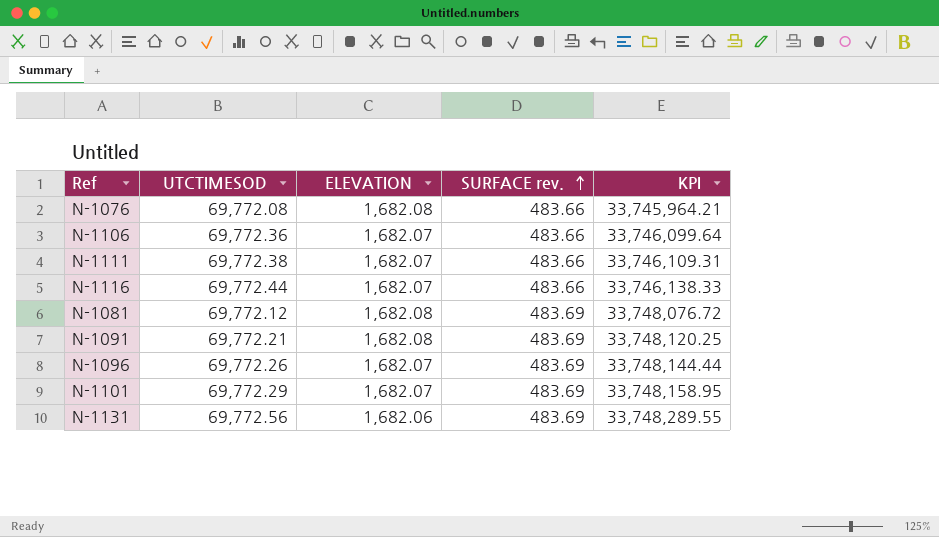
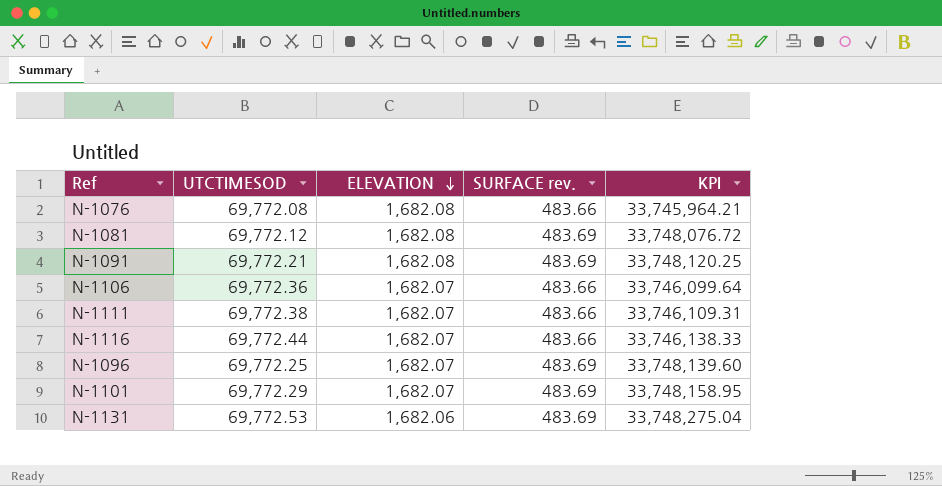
row order: SURFACE rev. ascending -> ELEVATION descending
N-1096 | UTCTIMESOD: 69,772.26 -> 69,772.25
N-1096 | KPI: 33,748,144.44 -> 33,748,139.60
N-1131 | UTCTIMESOD: 69,772.56 -> 69,772.53
N-1131 | KPI: 33,748,289.55 -> 33,748,275.04

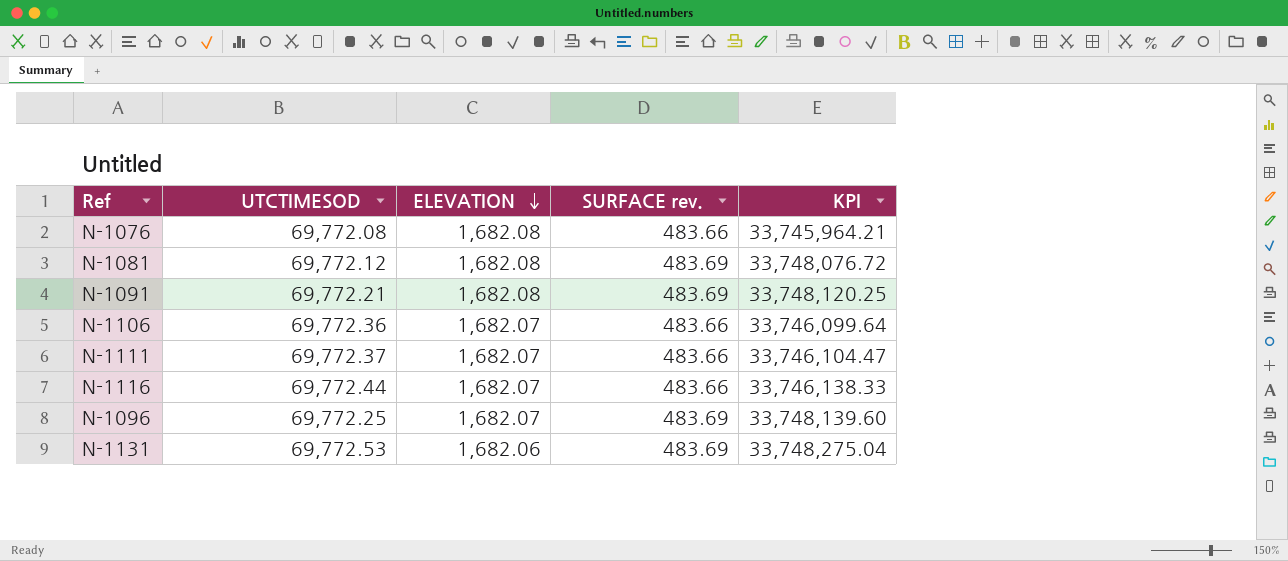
row N-1101: 69,772.29 | 1,682.07 | 483.69 | 33,748,158.95 -> none
N-1111 | UTCTIMESOD: 69,772.38 -> 69,772.37
N-1111 | KPI: 33,746,109.31 -> 33,746,104.47

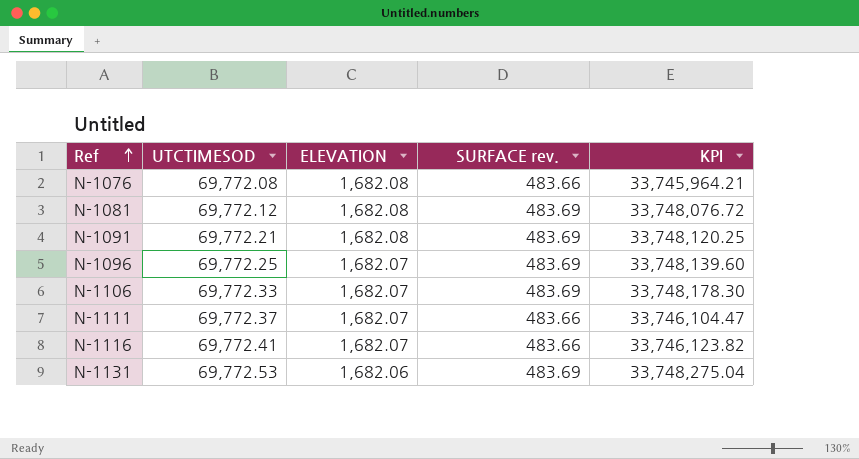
row order: ELEVATION descending -> Ref ascending
N-1106 | UTCTIMESOD: 69,772.36 -> 69,772.33
N-1106 | SURFACE rev.: 483.66 -> 483.69
N-1106 | KPI: 33,746,099.64 -> 33,748,178.30
N-1116 | UTCTIMESOD: 69,772.44 -> 69,772.41
N-1116 | KPI: 33,746,138.33 -> 33,746,123.82

